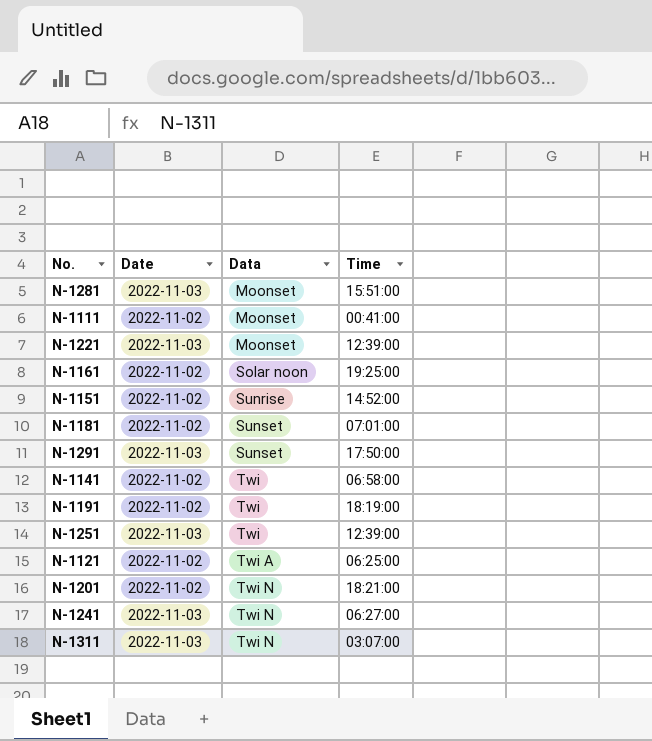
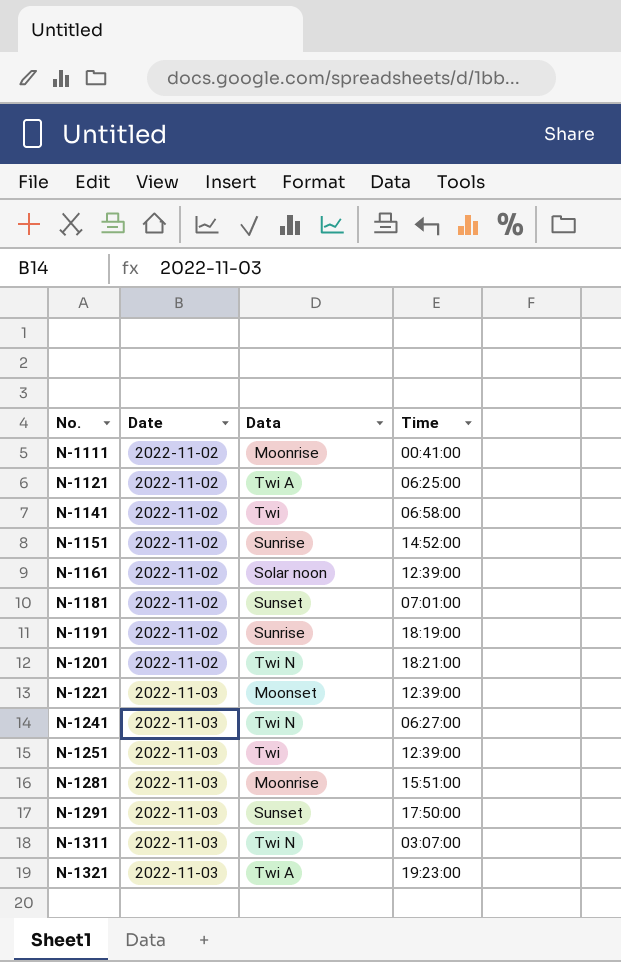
row order: Data ascending -> No. ascending
N-1111 | Data: Moonset -> Moonrise
N-1161 | Time: 19:25:00 -> 12:39:00
N-1191 | Data: Twi -> Sunrise
N-1281 | Data: Moonset -> Moonrise
row N-1321: none -> 2022-11-03 | Twi A | 19:23:00

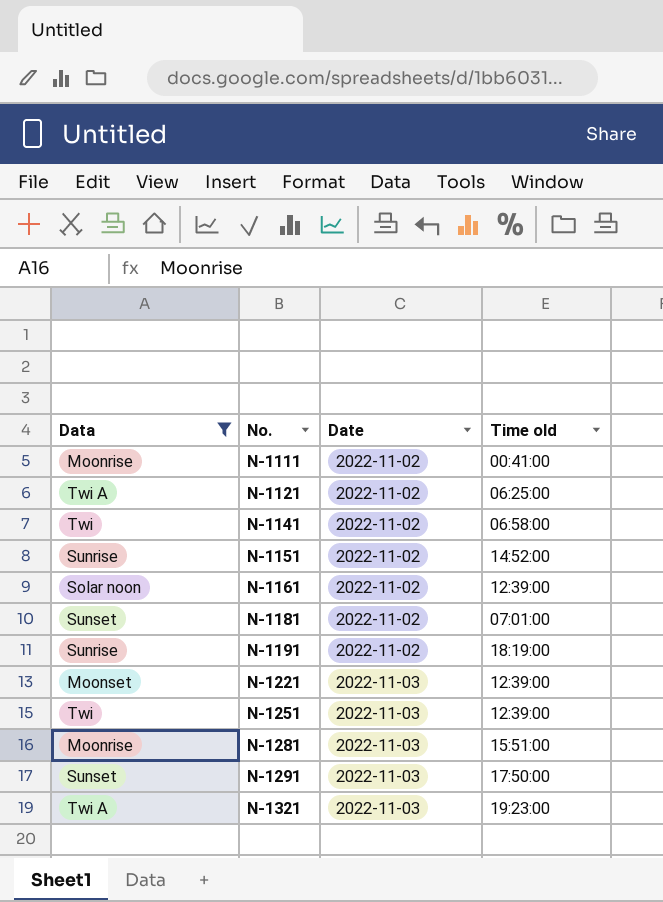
filter: none -> Data != Twi N
column Data | position: 3 -> 1
column name: Time -> Time old

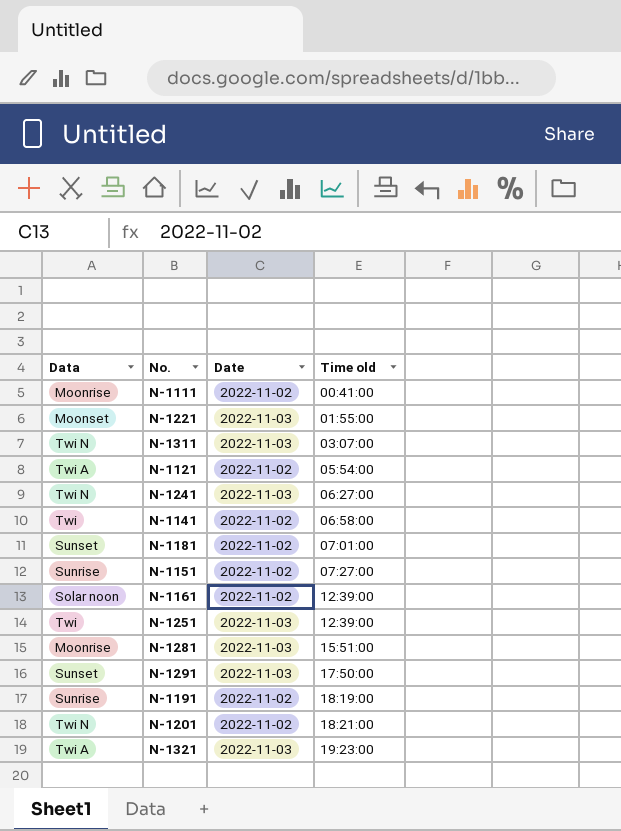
filter: Data != Twi N -> none
row order: No. ascending -> Time old ascending
N-1221 | Time old: 12:39:00 -> 01:55:00
N-1121 | Time old: 06:25:00 -> 05:54:00
N-1151 | Time old: 14:52:00 -> 07:27:00

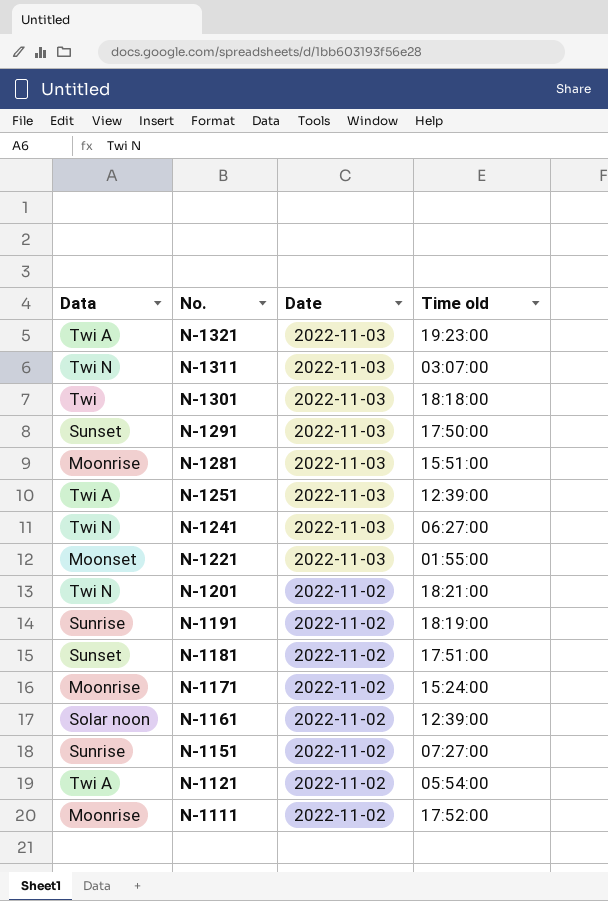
row order: Time old ascending -> No. descending
row N-1141: Twi | 2022-11-02 | 06:58:00 -> none
row N-1301: none -> Twi | 2022-11-03 | 18:18:00
N-1251 | Data: Twi -> Twi A
N-1181 | Time old: 07:01:00 -> 17:51:00
row N-1171: none -> Moonrise | 2022-11-02 | 15:24:00
N-1111 | Time old: 00:41:00 -> 17:52:00

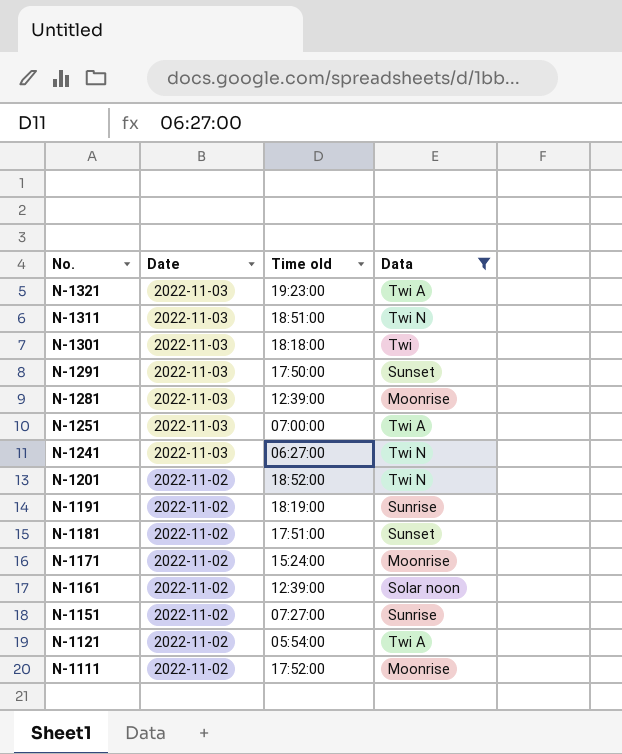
filter: none -> Data != Moonset
column Data | position: 1 -> 4
N-1311 | Time old: 03:07:00 -> 18:51:00
N-1281 | Time old: 15:51:00 -> 12:39:00
N-1251 | Time old: 12:39:00 -> 07:00:00
N-1201 | Time old: 18:21:00 -> 18:52:00

